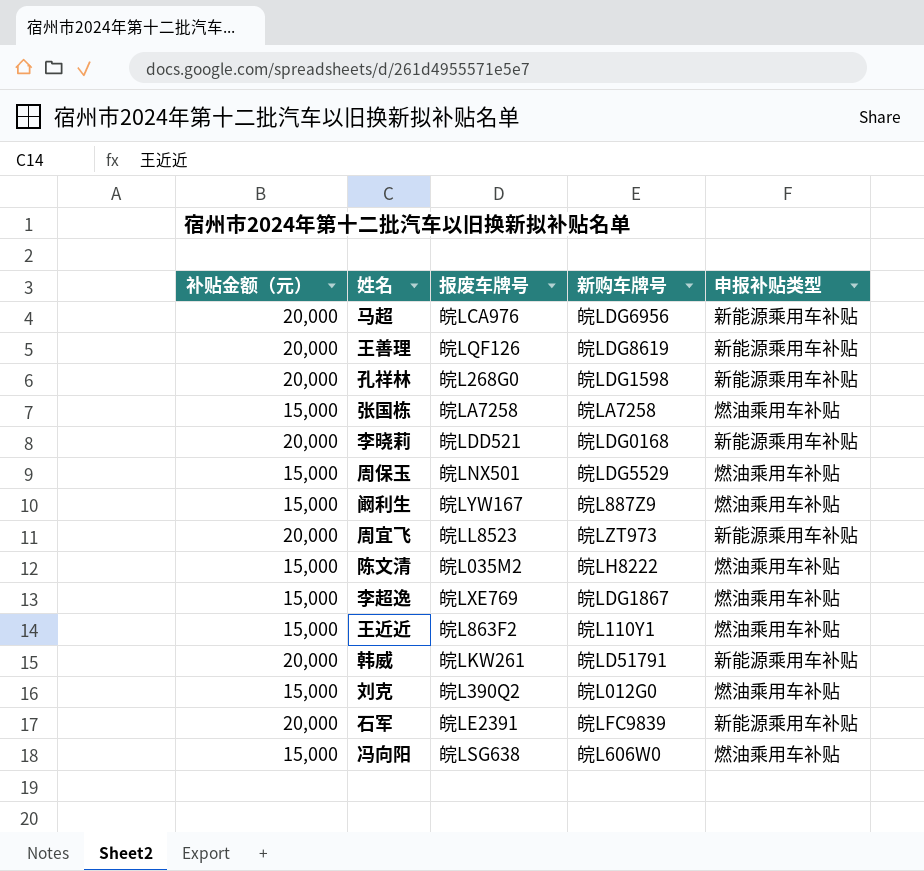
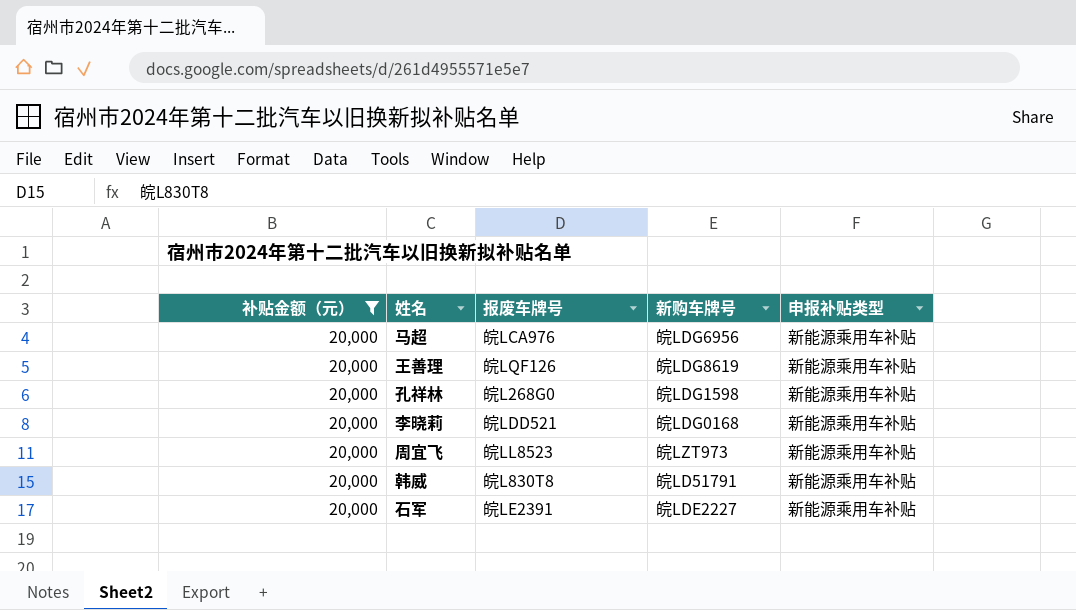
filter: none -> 补贴金额（元） = 20,000
韩威 | 报废车牌号: 皖LKW261 -> 皖L830T8
石军 | 新购车牌号: 皖LFC9839 -> 皖LDE2227

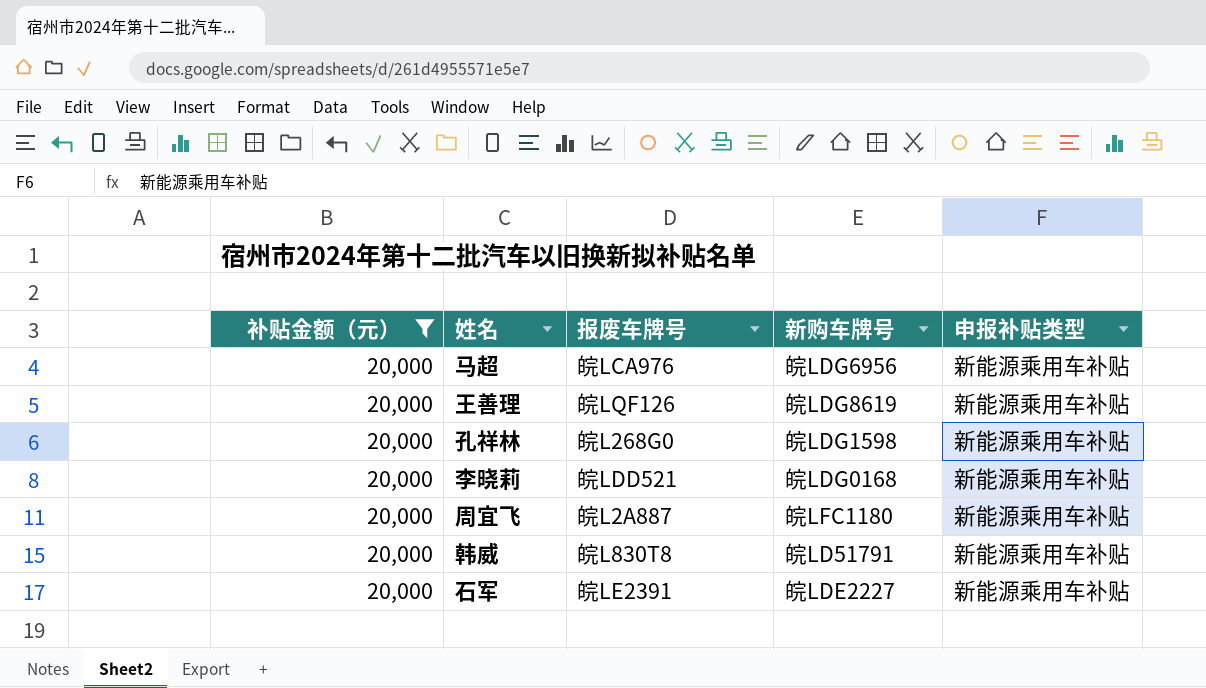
周宜飞 | 报废车牌号: 皖LL8523 -> 皖L2A887
周宜飞 | 新购车牌号: 皖LZT973 -> 皖LFC1180

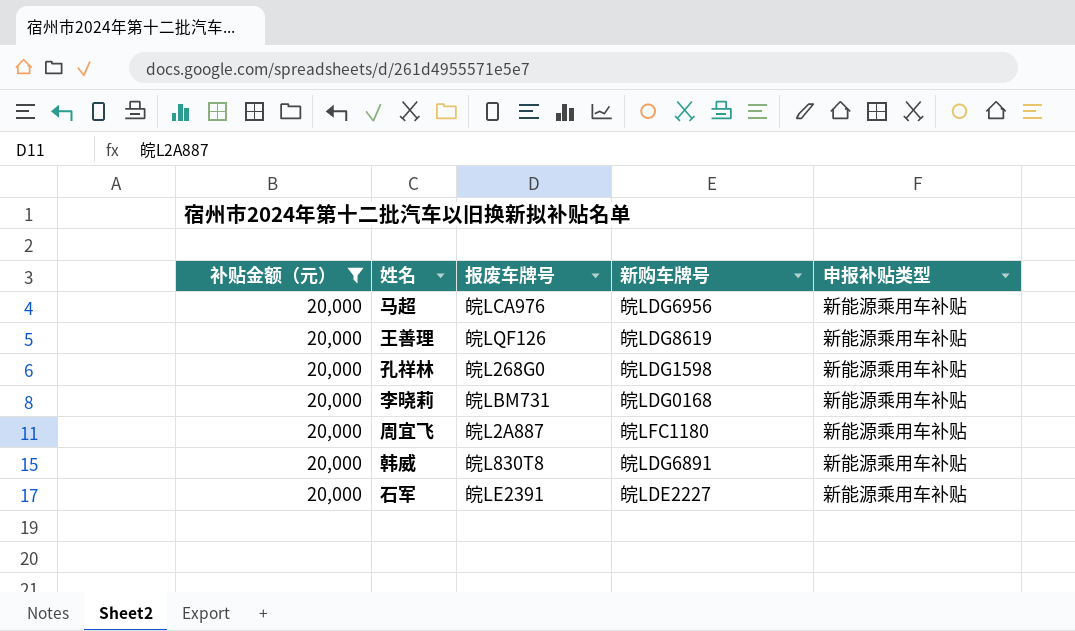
李晓莉 | 报废车牌号: 皖LDD521 -> 皖LBM731
韩威 | 新购车牌号: 皖LD51791 -> 皖LDG6891

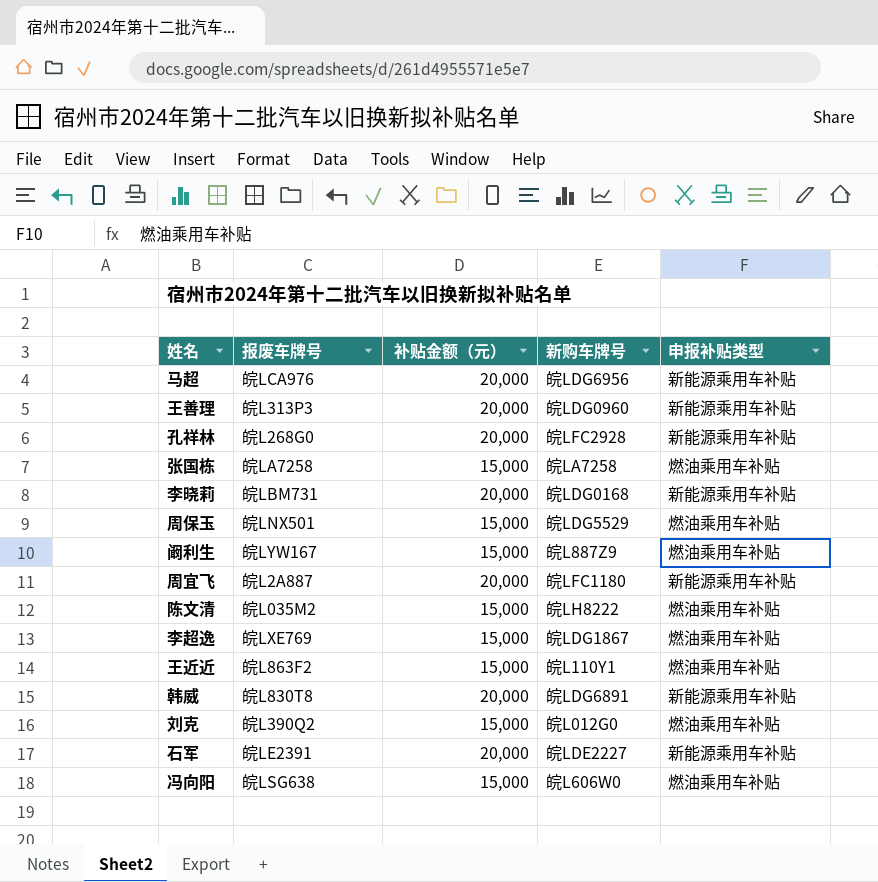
filter: 补贴金额（元） = 20,000 -> none
column 补贴金额（元） | position: 1 -> 3
王善理 | 报废车牌号: 皖LQF126 -> 皖L313P3
王善理 | 新购车牌号: 皖LDG8619 -> 皖LDG0960
孔祥林 | 新购车牌号: 皖LDG1598 -> 皖LFC2928

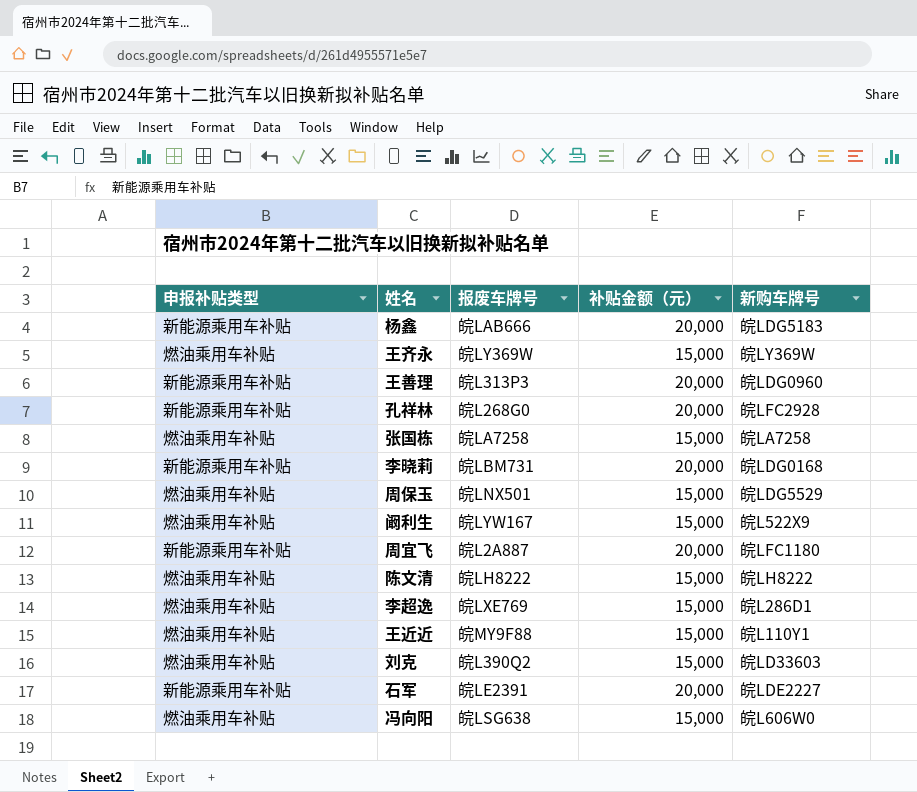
column 申报补贴类型 | position: 5 -> 1
row 马超: 皖LCA976 | 20,000 | 皖LDG6956 | 新能源乘用车补贴 -> none
row 韩威: 皖L830T8 | 20,000 | 皖LDG6891 | 新能源乘用车补贴 -> none
row 杨鑫: none -> 新能源乘用车补贴 | 皖LAB666 | 20,000 | 皖LDG5183
row 王齐永: none -> 燃油乘用车补贴 | 皖LY369W | 15,000 | 皖LY369W
阚利生 | 新购车牌号: 皖L887Z9 -> 皖L522X9
陈文清 | 报废车牌号: 皖L035M2 -> 皖LH8222
李超逸 | 新购车牌号: 皖LDG1867 -> 皖L286D1
王近近 | 报废车牌号: 皖L863F2 -> 皖MY9F88
刘克 | 新购车牌号: 皖L012G0 -> 皖LD33603

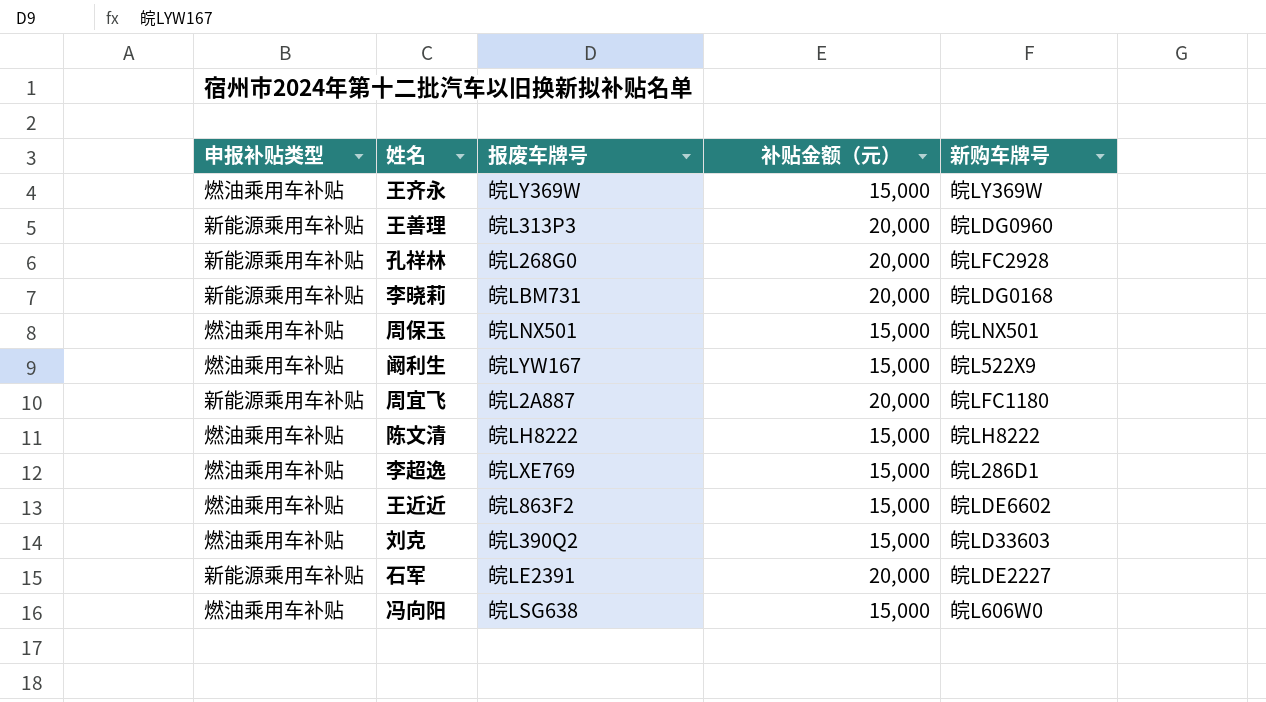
row 杨鑫: 新能源乘用车补贴 | 皖LAB666 | 20,000 | 皖LDG5183 -> none
row 张国栋: 燃油乘用车补贴 | 皖LA7258 | 15,000 | 皖LA7258 -> none
周保玉 | 新购车牌号: 皖LDG5529 -> 皖LNX501
王近近 | 报废车牌号: 皖MY9F88 -> 皖L863F2
王近近 | 新购车牌号: 皖L110Y1 -> 皖LDE6602

